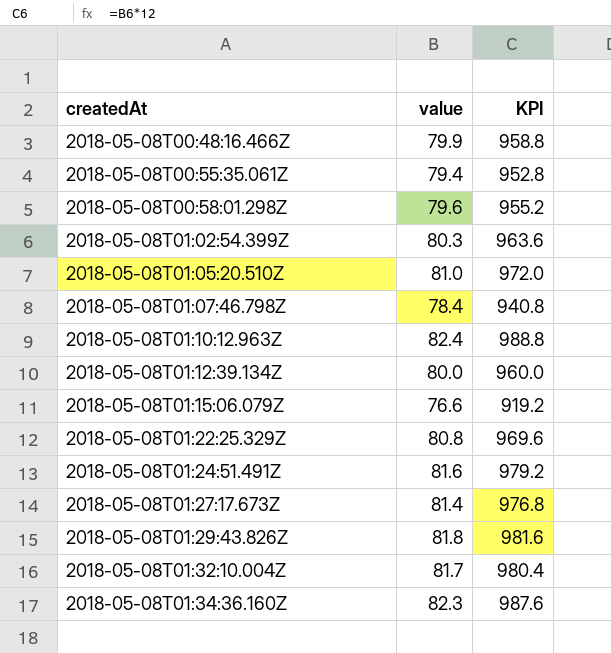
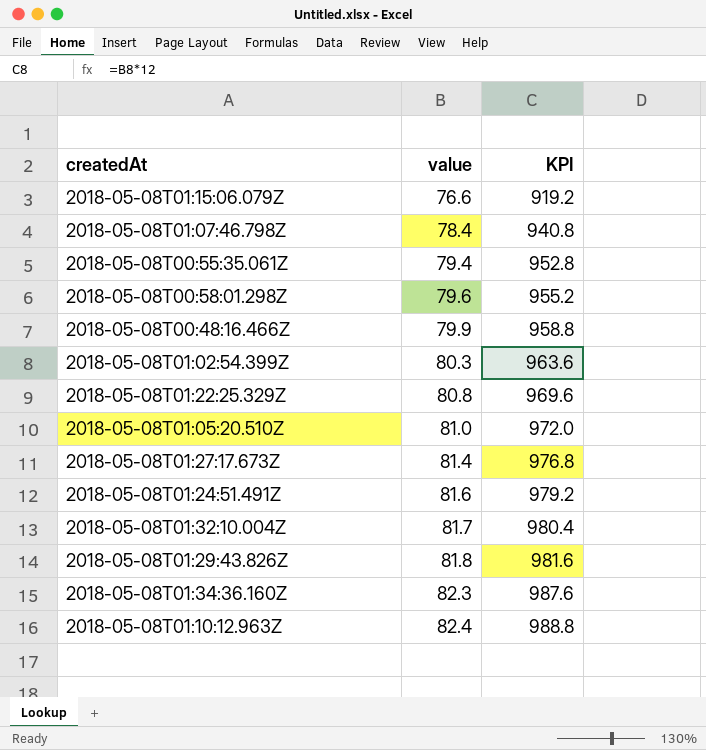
row order: createdAt ascending -> value ascending
row 2018-05-08T01:12:39.134Z: 80.0 | 960.0 -> none

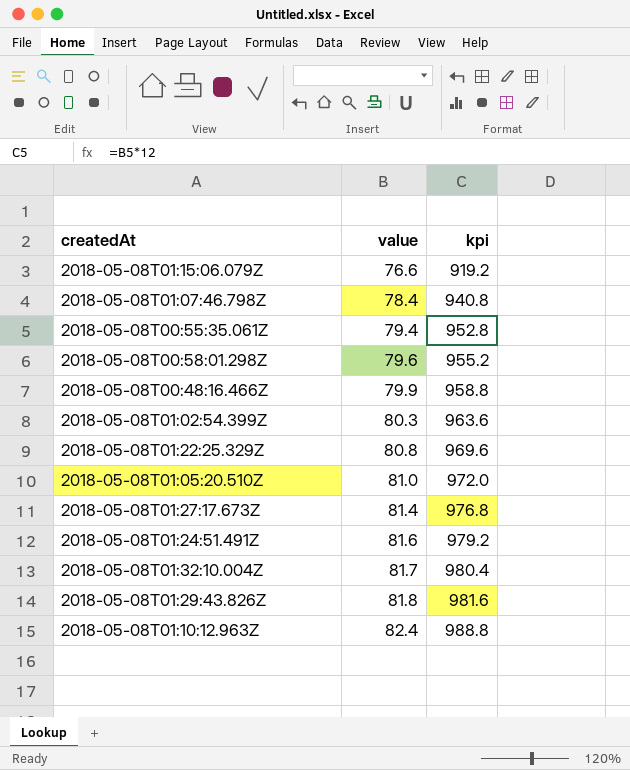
column name: KPI -> kpi
row 2018-05-08T01:34:36.160Z: 82.3 | 987.6 -> none

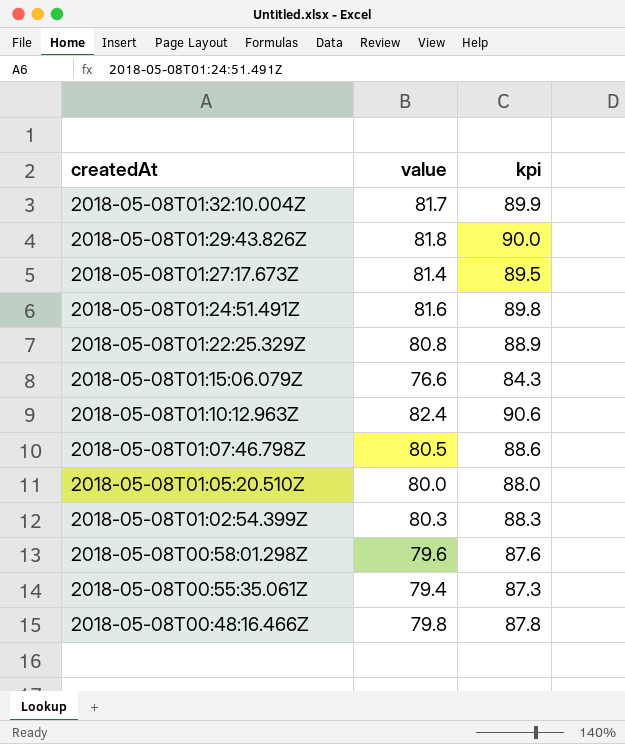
row order: value ascending -> createdAt descending
column kpi | formula: [value] * 12 -> [value] * 1.1
2018-05-08T01:07:46.798Z | value: 78.4 -> 80.5
2018-05-08T01:05:20.510Z | value: 81.0 -> 80.0
2018-05-08T00:48:16.466Z | value: 79.9 -> 79.8

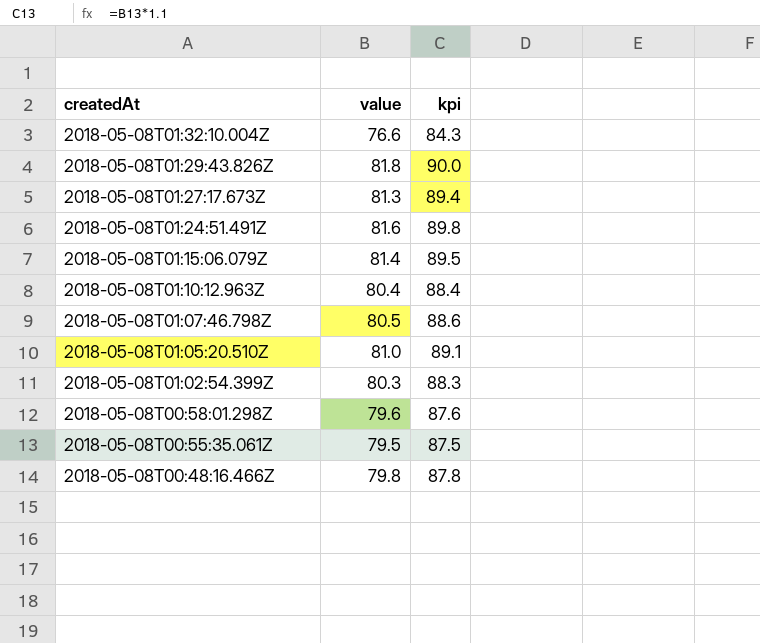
row 2018-05-08T01:22:25.329Z: 80.8 | 88.9 -> none
2018-05-08T01:32:10.004Z | value: 81.7 -> 76.6
2018-05-08T01:32:10.004Z | kpi: 89.9 -> 84.3
2018-05-08T01:27:17.673Z | value: 81.4 -> 81.3
2018-05-08T01:27:17.673Z | kpi: 89.5 -> 89.4
2018-05-08T01:15:06.079Z | value: 76.6 -> 81.4
2018-05-08T01:15:06.079Z | kpi: 84.3 -> 89.5
2018-05-08T01:10:12.963Z | value: 82.4 -> 80.4
2018-05-08T01:10:12.963Z | kpi: 90.6 -> 88.4
2018-05-08T01:05:20.510Z | value: 80.0 -> 81.0
2018-05-08T01:05:20.510Z | kpi: 88.0 -> 89.1
2018-05-08T00:55:35.061Z | value: 79.4 -> 79.5
2018-05-08T00:55:35.061Z | kpi: 87.3 -> 87.5

